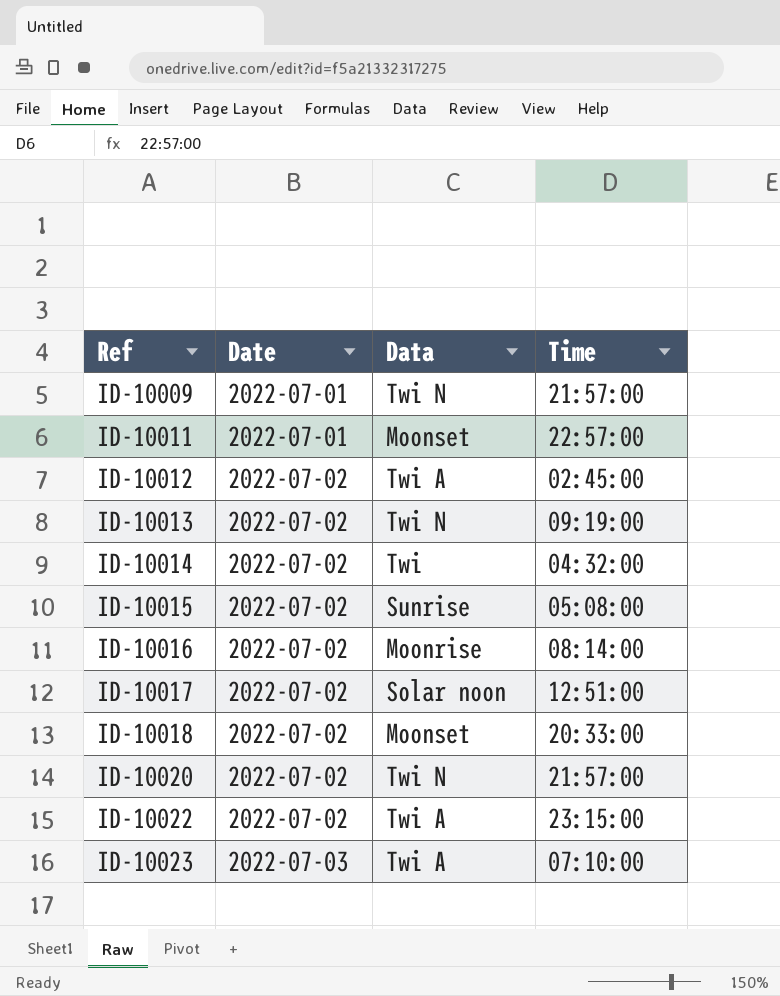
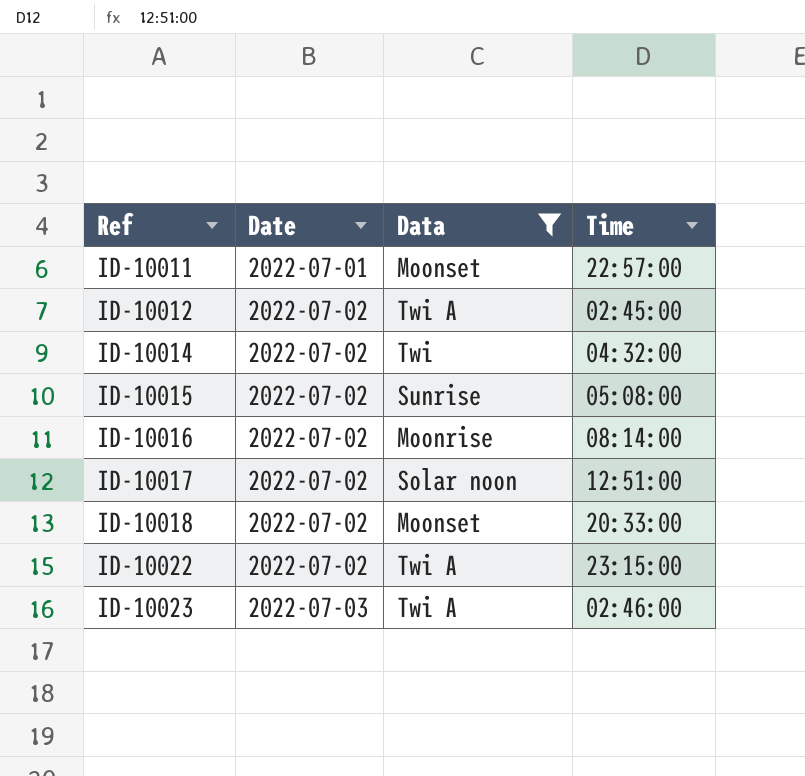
filter: none -> Data != Twi N
ID-10023 | Time: 07:10:00 -> 02:46:00

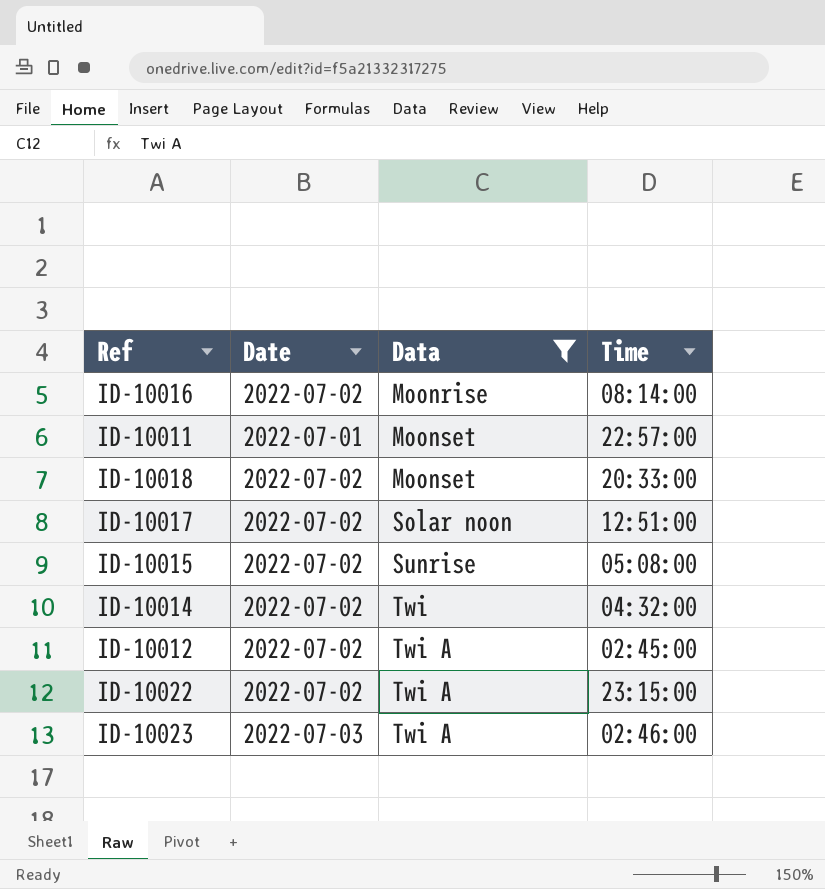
row order: Ref ascending -> Data ascending

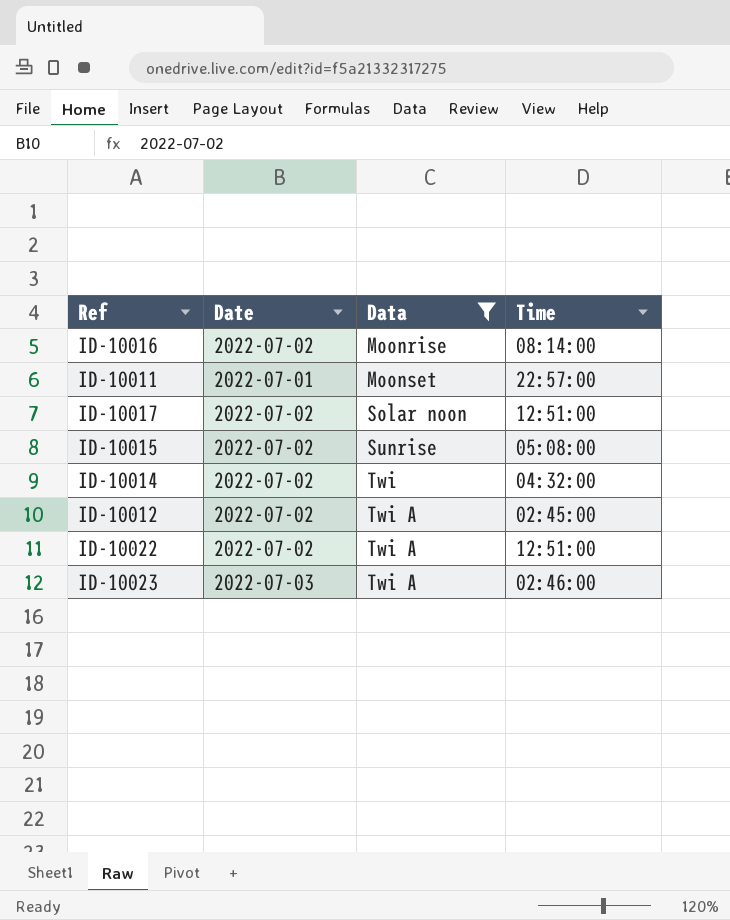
row ID-10018: 2022-07-02 | Moonset | 20:33:00 -> none
ID-10022 | Time: 23:15:00 -> 12:51:00

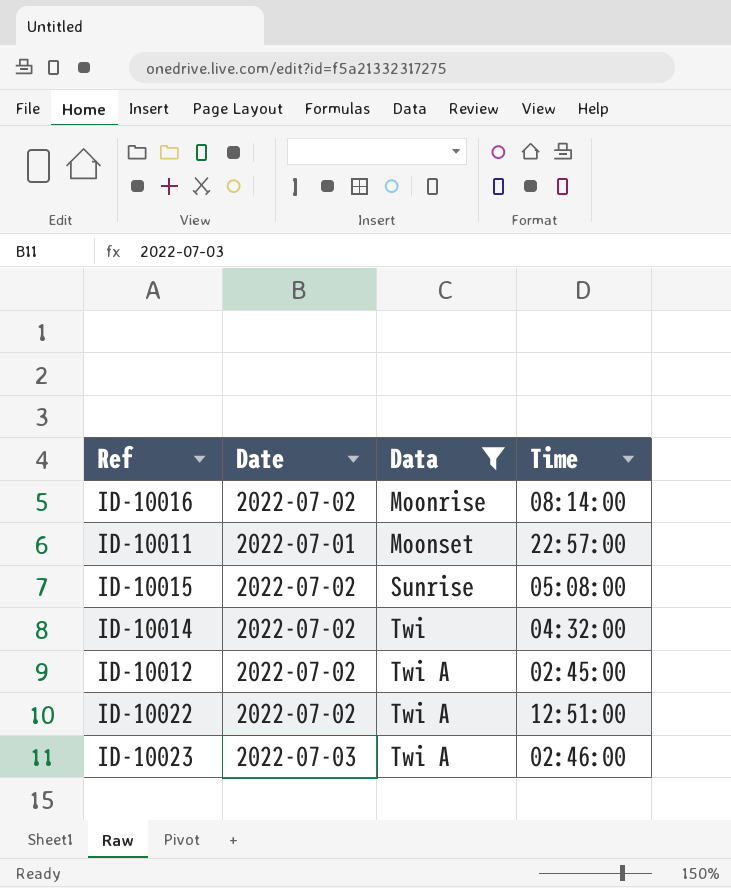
row ID-10017: 2022-07-02 | Solar noon | 12:51:00 -> none

